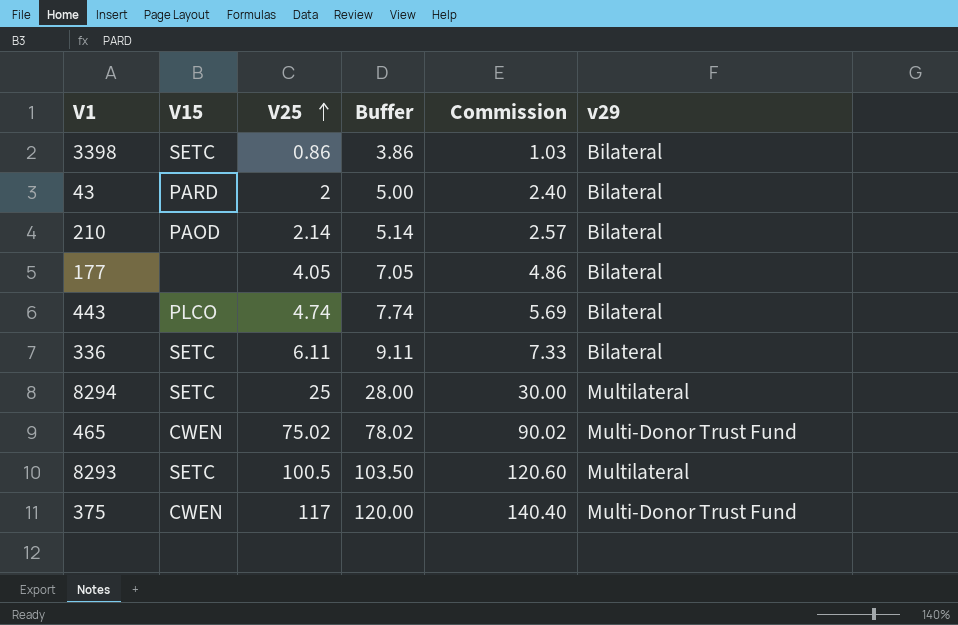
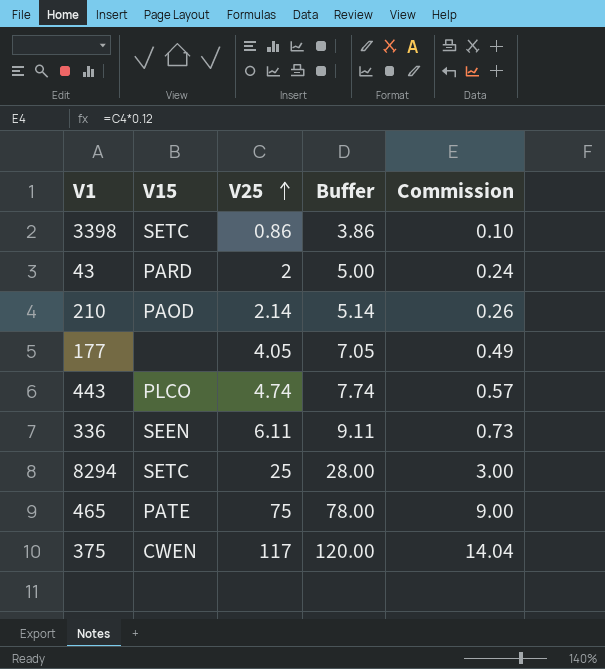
column v29 | position: 6 -> none
column Commission | formula: [V25] * 1.2 -> [V25] * 0.12
row 8293: SETC | 100.5 | 103.50 | 120.60 | Multilateral -> none
336 | V15: SETC -> SEEN
465 | V15: CWEN -> PATE
465 | V25: 75.02 -> 75
465 | Buffer: 78.02 -> 78.00

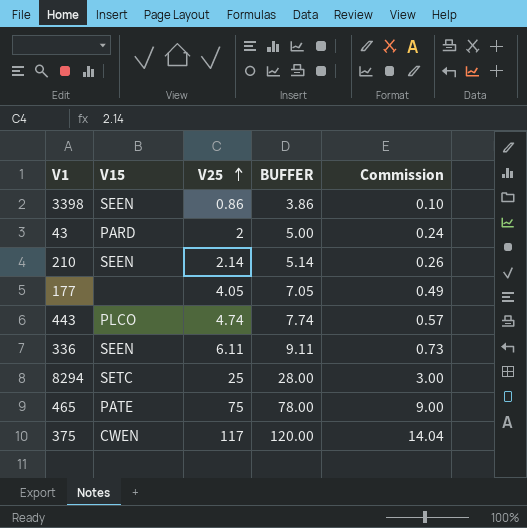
column name: Buffer -> BUFFER
3398 | V15: SETC -> SEEN
210 | V15: PAOD -> SEEN

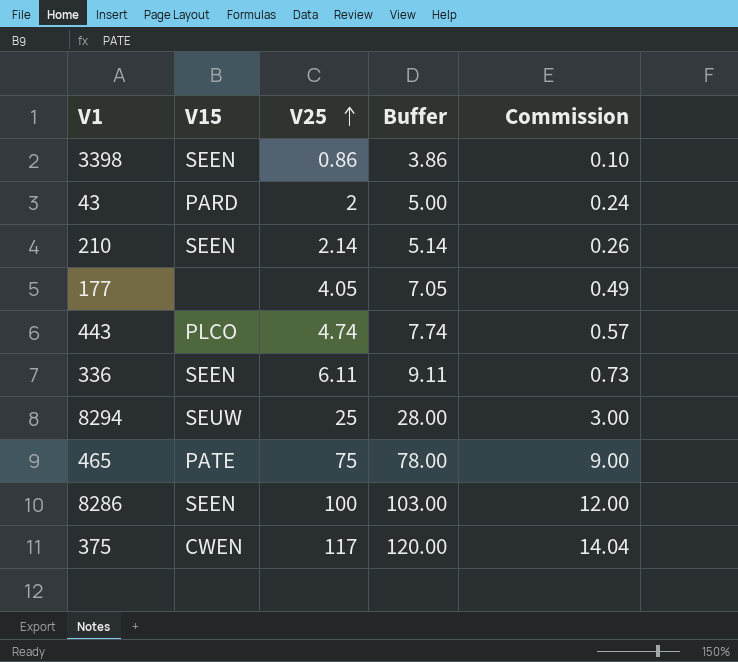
column name: BUFFER -> Buffer
8294 | V15: SETC -> SEUW
row 8286: none -> SEEN | 100 | 103.00 | 12.00

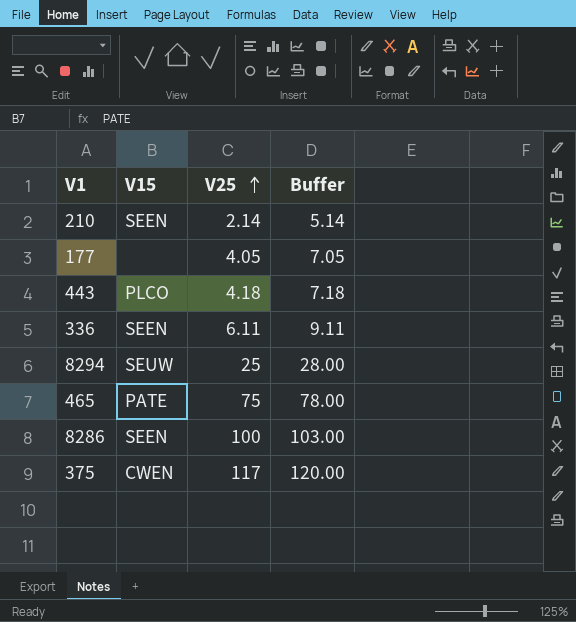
column Commission | formula: [V25] * 0.12 -> none
row 3398: SEEN | 0.86 | 3.86 | 0.10 -> none
row 43: PARD | 2 | 5.00 | 0.24 -> none
443 | V25: 4.74 -> 4.18
443 | Buffer: 7.74 -> 7.18

